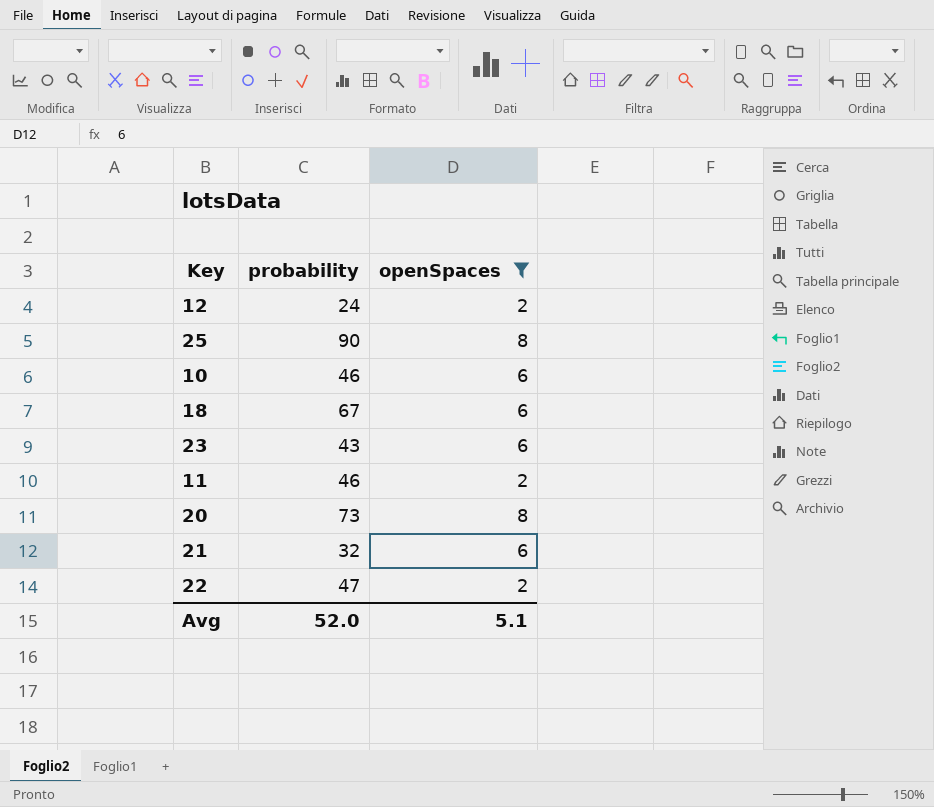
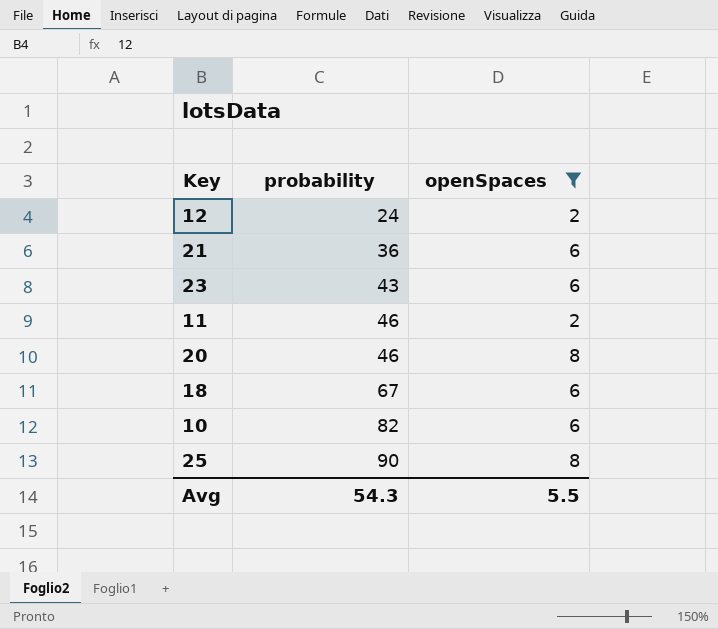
row order: none -> probability ascending
row 22: 47 | 2 -> none
21 | probability: 32 -> 36
20 | probability: 73 -> 46
10 | probability: 46 -> 82
Avg | probability: 52.0 -> 54.3
Avg | openSpaces: 5.1 -> 5.5

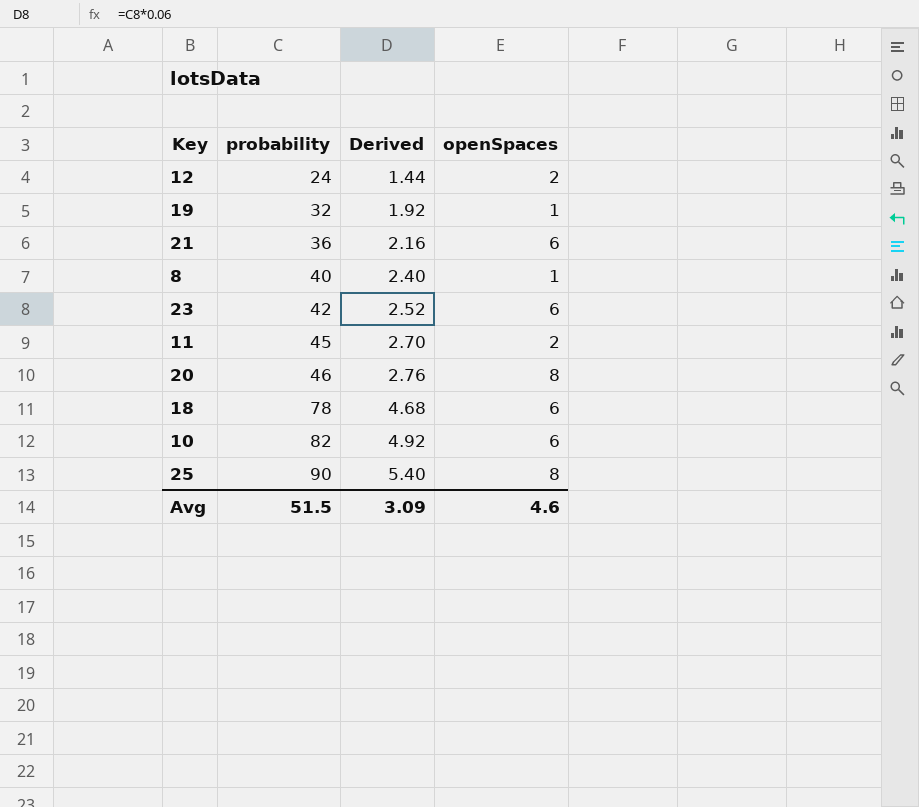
filter: openSpaces != 1 -> none
column Derived | formula: none -> [probability] * 0.06
23 | probability: 43 -> 42
11 | probability: 46 -> 45
18 | probability: 67 -> 78
Avg | probability: 54.3 -> 51.5
Avg | openSpaces: 5.5 -> 4.6

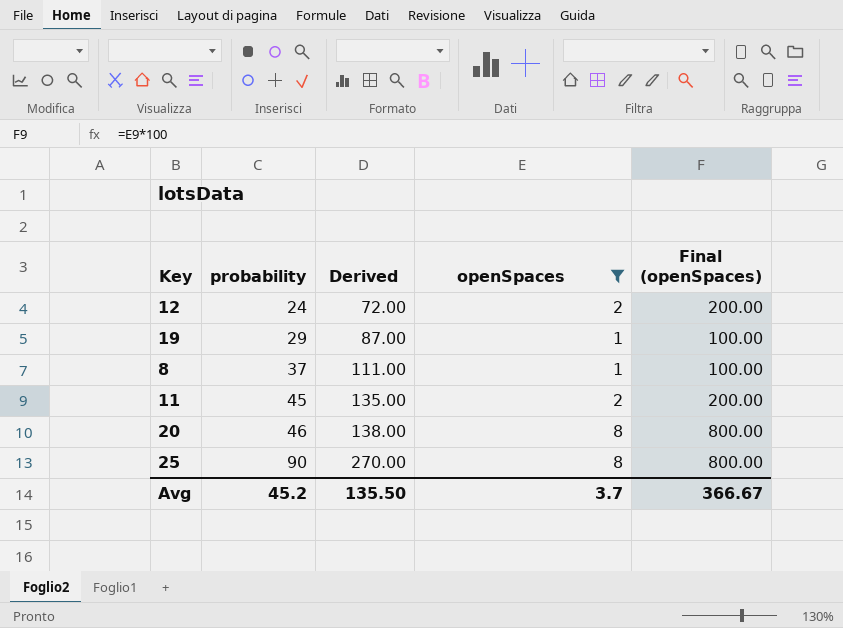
filter: none -> openSpaces != 6
column Derived | formula: [probability] * 0.06 -> [probability] * 3
column Final (openSpaces) | formula: none -> [openSpaces] * 100
19 | probability: 32 -> 29
8 | probability: 40 -> 37
Avg | probability: 51.5 -> 45.2
Avg | Derived: 3.09 -> 135.50
Avg | openSpaces: 4.6 -> 3.7

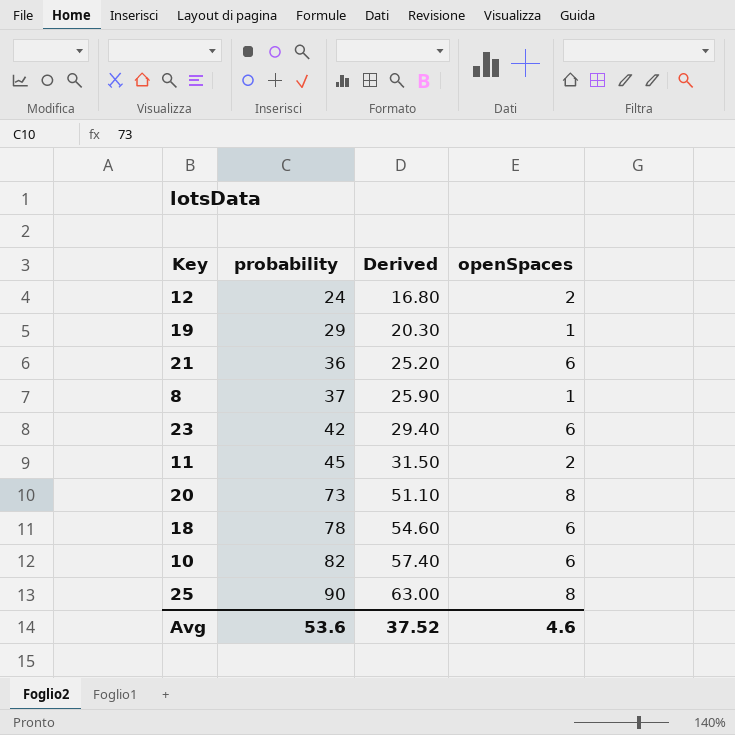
filter: openSpaces != 6 -> none
column Final (openSpaces) | formula: [openSpaces] * 100 -> none
column Derived | formula: [probability] * 3 -> [probability] * 0.7
20 | probability: 46 -> 73
Avg | probability: 45.2 -> 53.6
Avg | Derived: 135.50 -> 37.52
Avg | openSpaces: 3.7 -> 4.6

